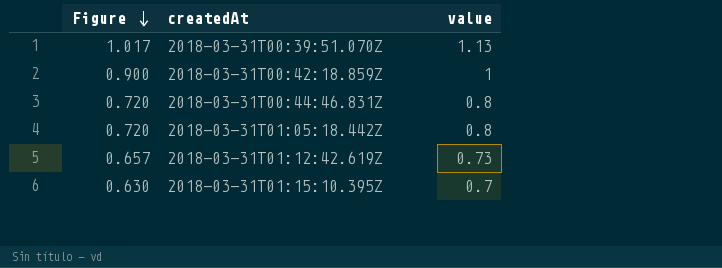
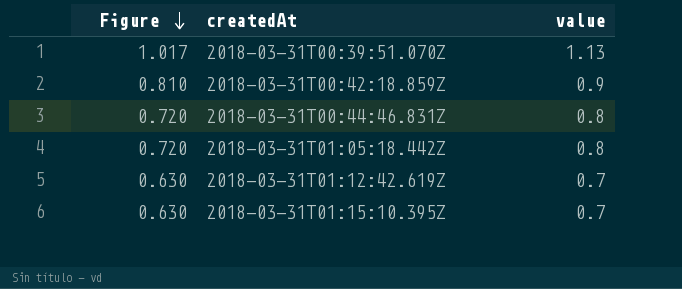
2018-03-31T00:42:18.859Z | Figure: 0.900 -> 0.810
2018-03-31T00:42:18.859Z | value: 1 -> 0.9
2018-03-31T01:12:42.619Z | Figure: 0.657 -> 0.630
2018-03-31T01:12:42.619Z | value: 0.73 -> 0.7

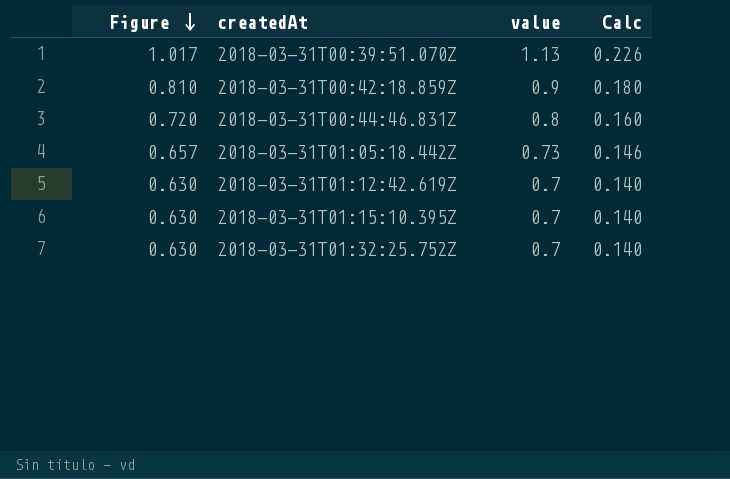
column Calc | formula: none -> [value] * 0.2
2018-03-31T01:05:18.442Z | Figure: 0.720 -> 0.657
2018-03-31T01:05:18.442Z | value: 0.8 -> 0.73
row 2018-03-31T01:32:25.752Z: none -> 0.630 | 0.7 | 0.140

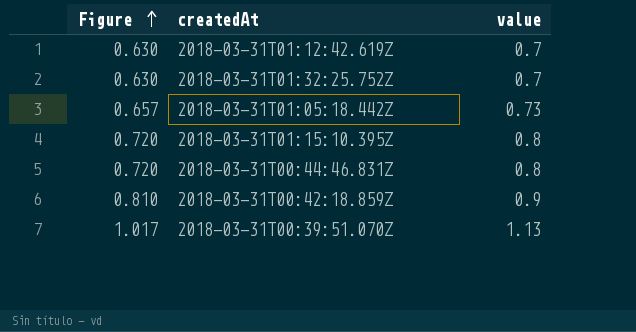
row order: Figure descending -> Figure ascending
column Calc | formula: [value] * 0.2 -> none
2018-03-31T01:15:10.395Z | Figure: 0.630 -> 0.720
2018-03-31T01:15:10.395Z | value: 0.7 -> 0.8

